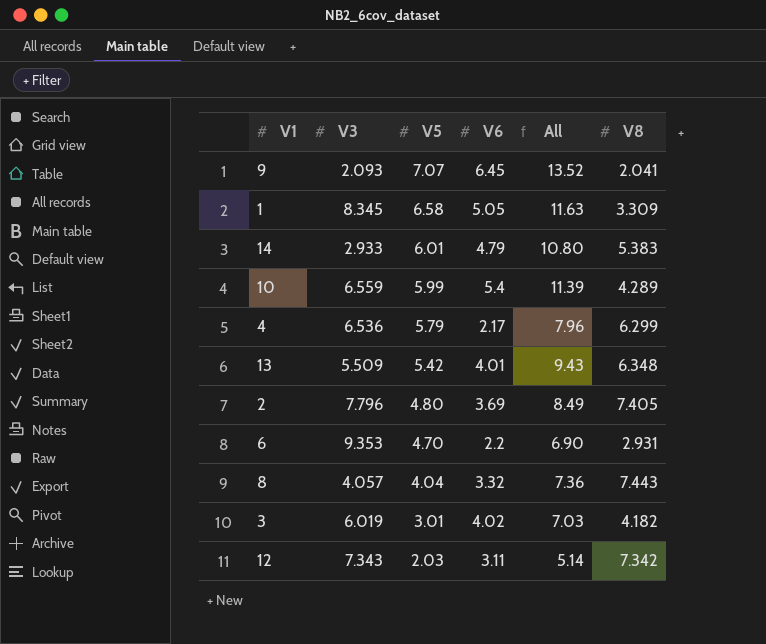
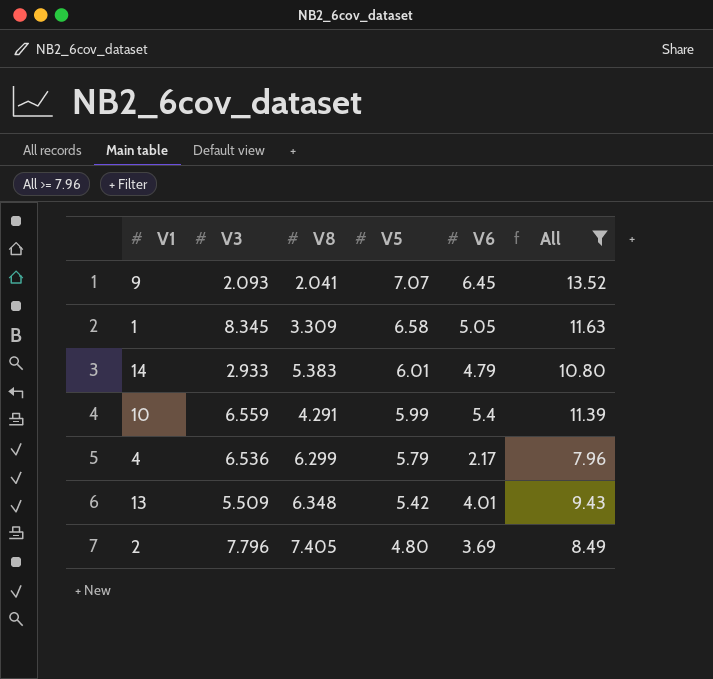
filter: none -> All >= 7.96
column V8 | position: 6 -> 3
10 | V8: 4.289 -> 4.291

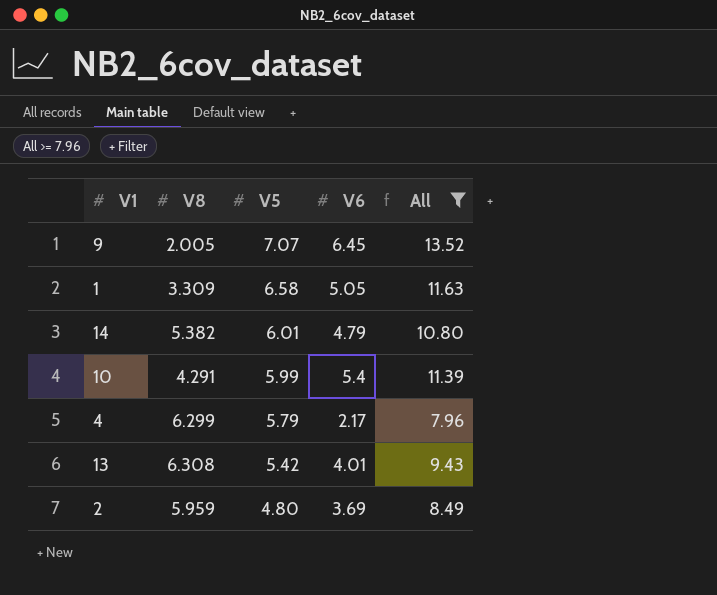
column V3 | position: 2 -> none
9 | V8: 2.041 -> 2.005
14 | V8: 5.383 -> 5.382
13 | V8: 6.348 -> 6.308
2 | V8: 7.405 -> 5.959

